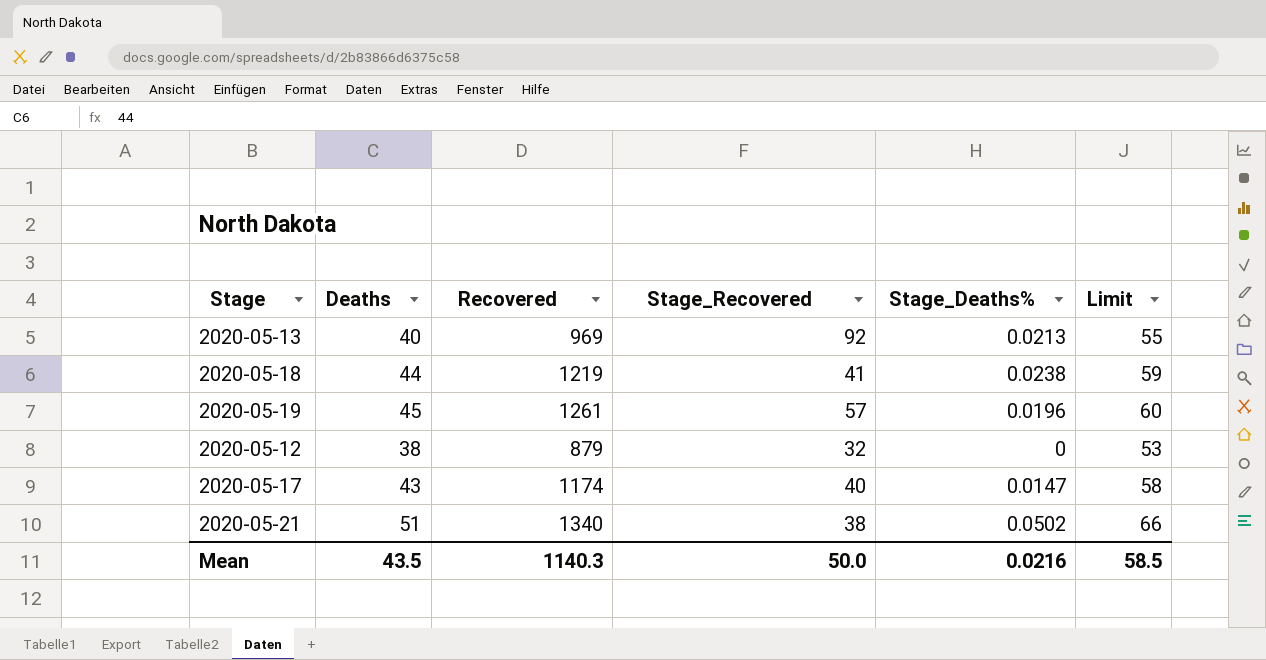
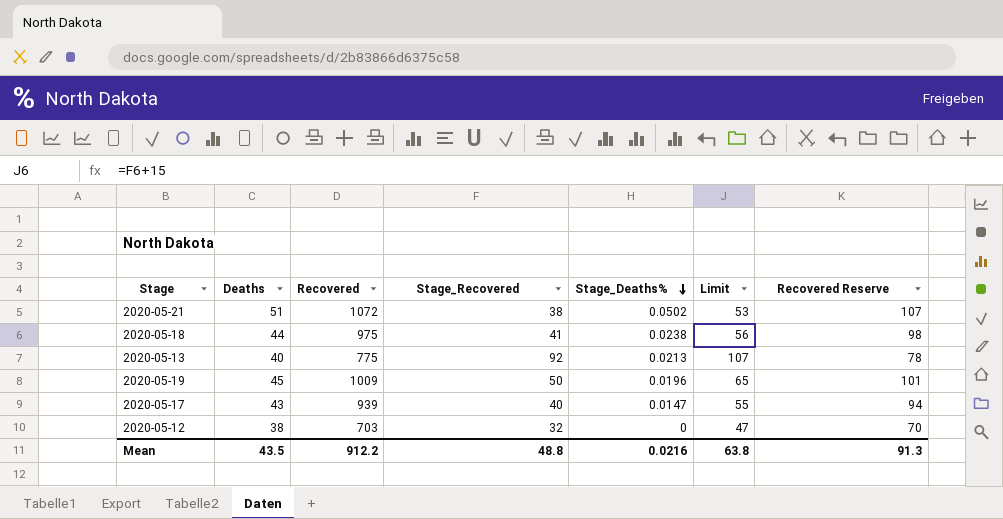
row order: none -> Stage_Deaths% descending
column Limit | formula: [Deaths] + 15 -> [Stage_Recovered] + 15
column Recovered Reserve | formula: none -> [Recovered] * 0.1
2020-05-21 | Recovered: 1340 -> 1072
2020-05-18 | Recovered: 1219 -> 975
2020-05-13 | Recovered: 969 -> 775
2020-05-19 | Recovered: 1261 -> 1009
2020-05-19 | Stage_Recovered: 57 -> 50
2020-05-17 | Recovered: 1174 -> 939
2020-05-12 | Recovered: 879 -> 703
Mean | Recovered: 1140.3 -> 912.2
Mean | Stage_Recovered: 50.0 -> 48.8
Mean | Limit: 58.5 -> 63.8

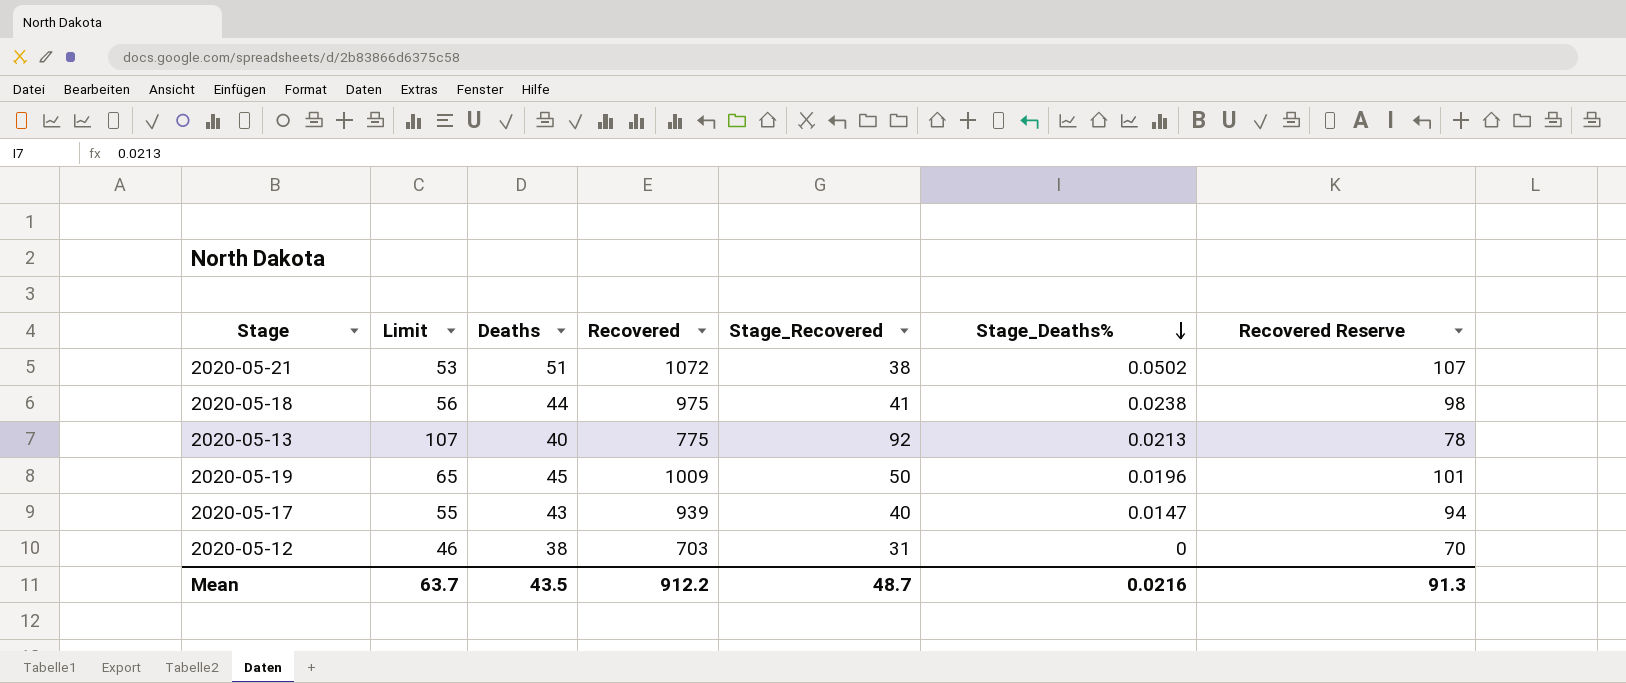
column Limit | position: 6 -> 2
2020-05-12 | Limit: 47 -> 46
2020-05-12 | Stage_Recovered: 32 -> 31
Mean | Limit: 63.8 -> 63.7
Mean | Stage_Recovered: 48.8 -> 48.7

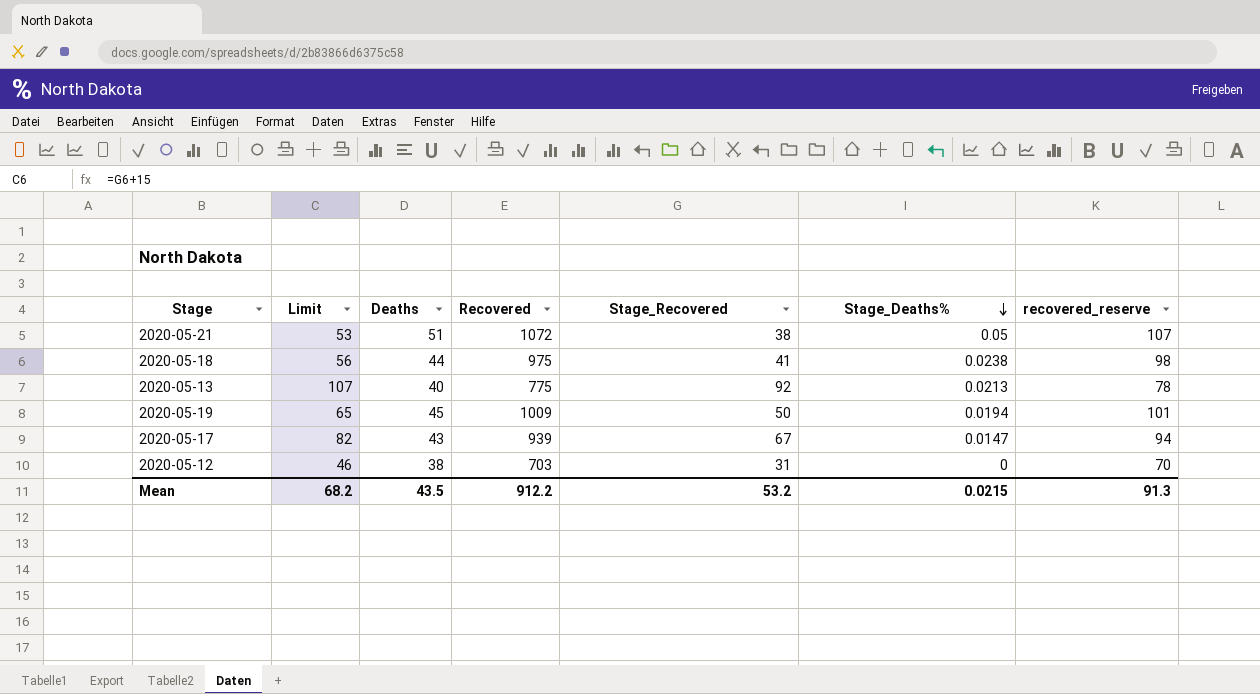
column name: Recovered Reserve -> recovered_reserve
2020-05-21 | Stage_Deaths%: 0.0502 -> 0.05
2020-05-19 | Stage_Deaths%: 0.0196 -> 0.0194
2020-05-17 | Limit: 55 -> 82
2020-05-17 | Stage_Recovered: 40 -> 67
Mean | Limit: 63.7 -> 68.2
Mean | Stage_Recovered: 48.7 -> 53.2
Mean | Stage_Deaths%: 0.0216 -> 0.0215

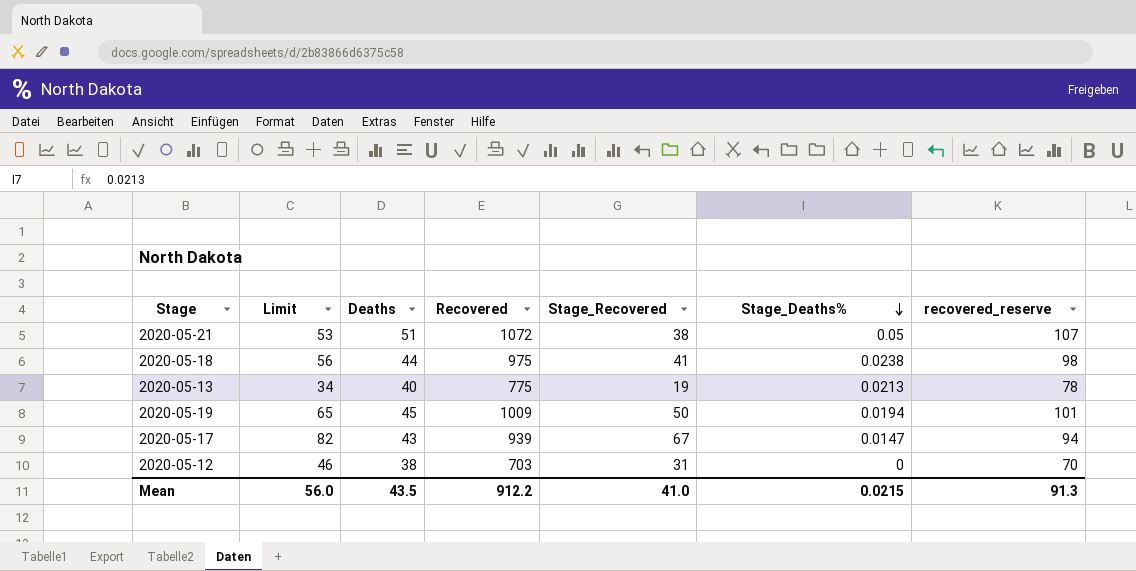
2020-05-13 | Limit: 107 -> 34
2020-05-13 | Stage_Recovered: 92 -> 19
Mean | Limit: 68.2 -> 56.0
Mean | Stage_Recovered: 53.2 -> 41.0

